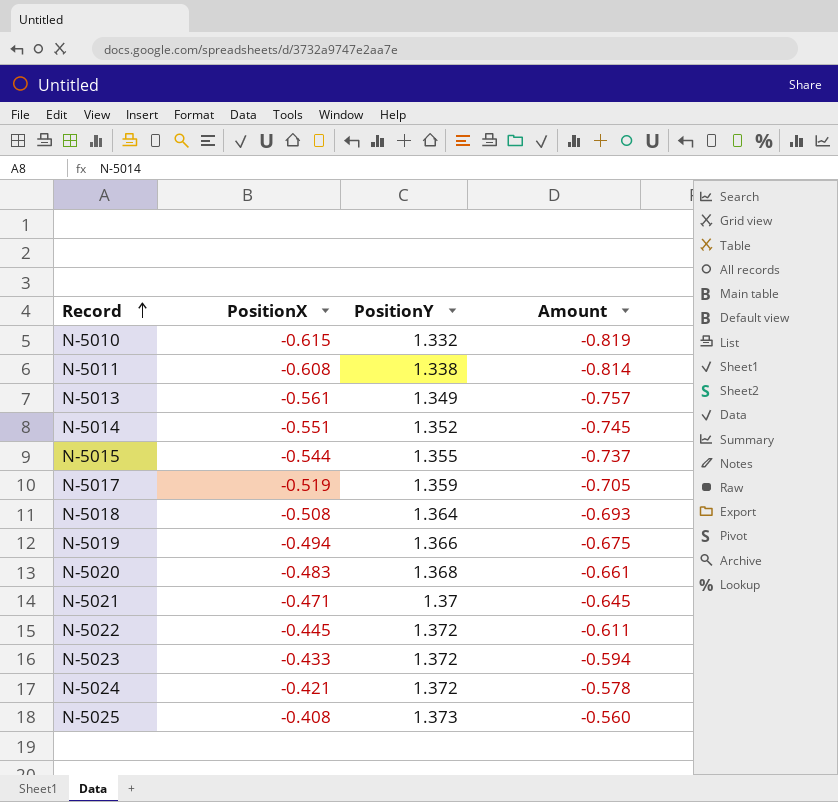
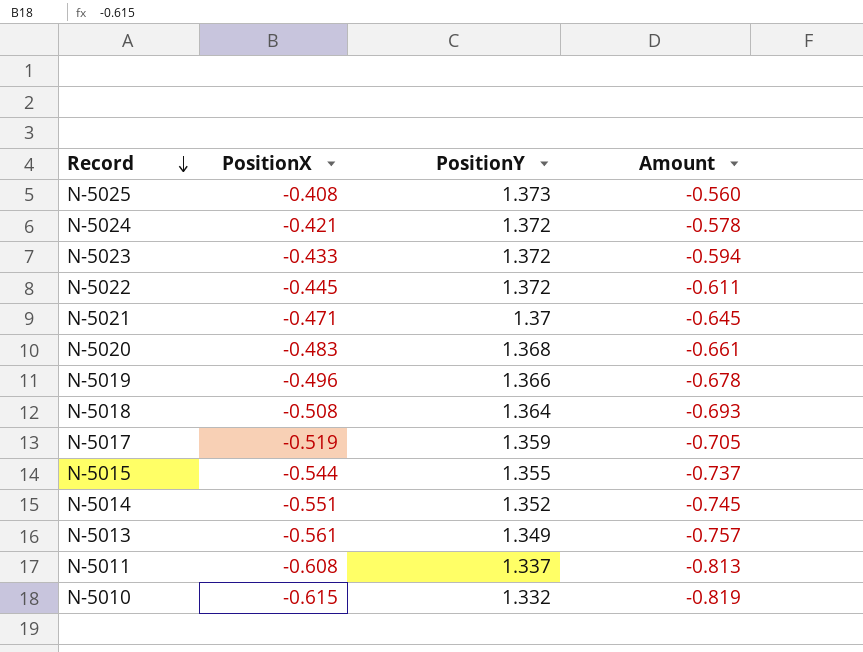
row order: Record ascending -> Record descending
N-5019 | PositionX: -0.494 -> -0.496
N-5019 | Amount: -0.675 -> -0.678
N-5011 | PositionY: 1.338 -> 1.337
N-5011 | Amount: -0.814 -> -0.813

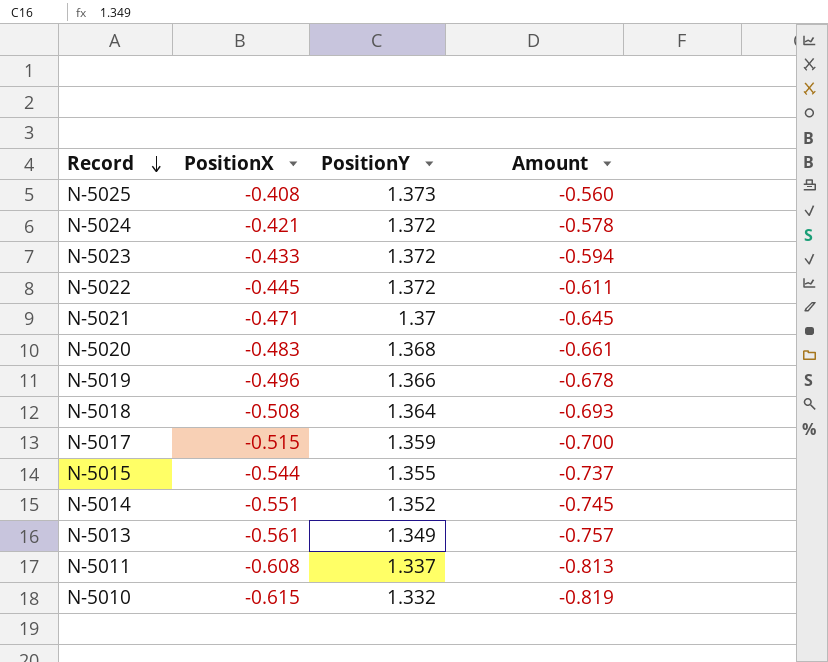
N-5017 | PositionX: -0.519 -> -0.515
N-5017 | Amount: -0.705 -> -0.700

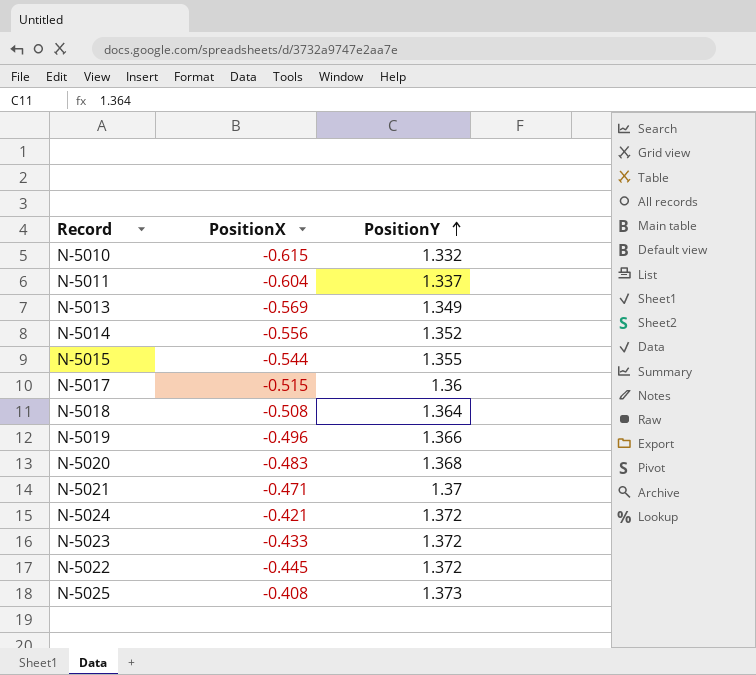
row order: Record descending -> PositionY ascending
column Amount | formula: [PositionX] * [PositionY] -> none
N-5011 | PositionX: -0.608 -> -0.604
N-5013 | PositionX: -0.561 -> -0.569
N-5014 | PositionX: -0.551 -> -0.556
N-5017 | PositionY: 1.359 -> 1.36

